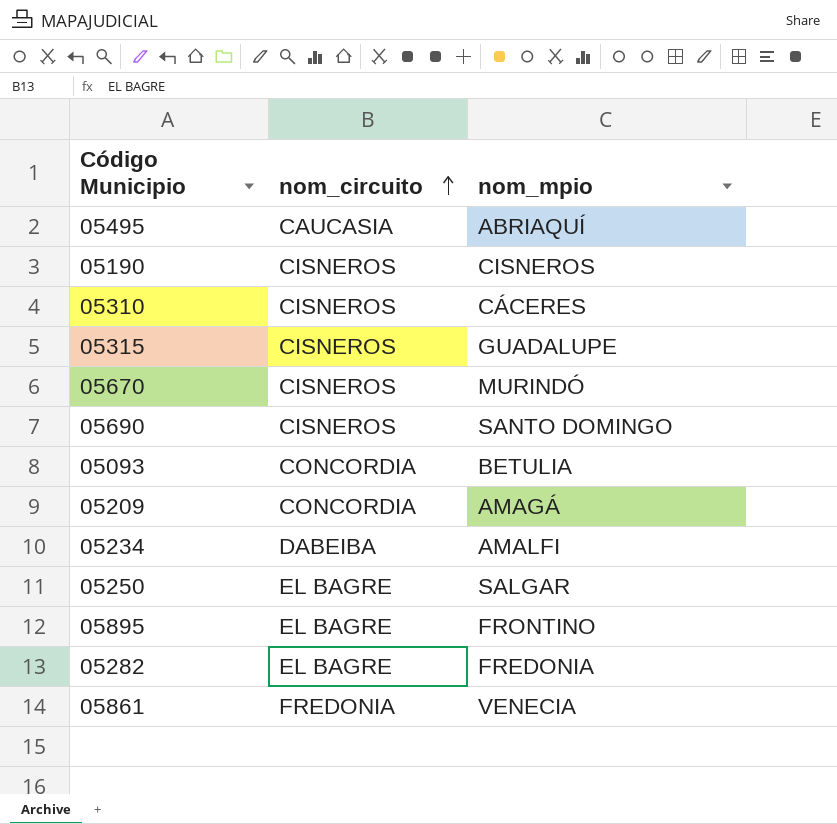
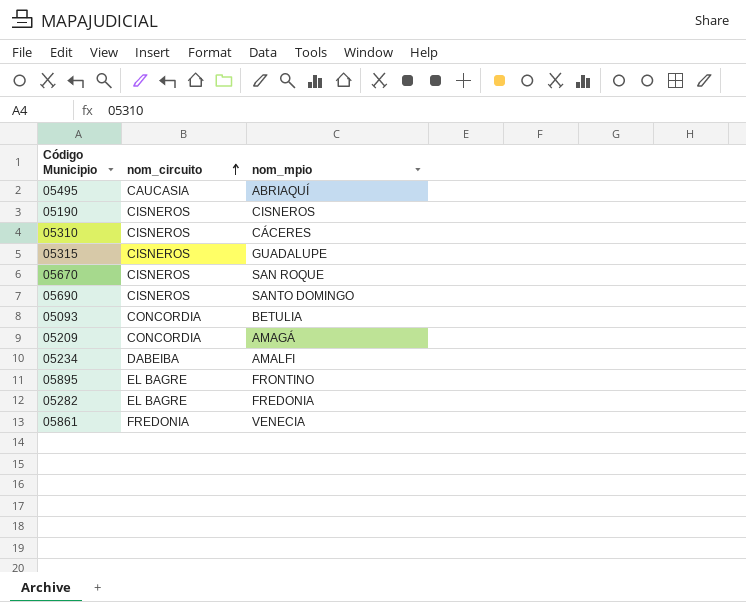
row 05250: EL BAGRE | SALGAR -> none
05670 | nom_mpio: MURINDÓ -> SAN ROQUE

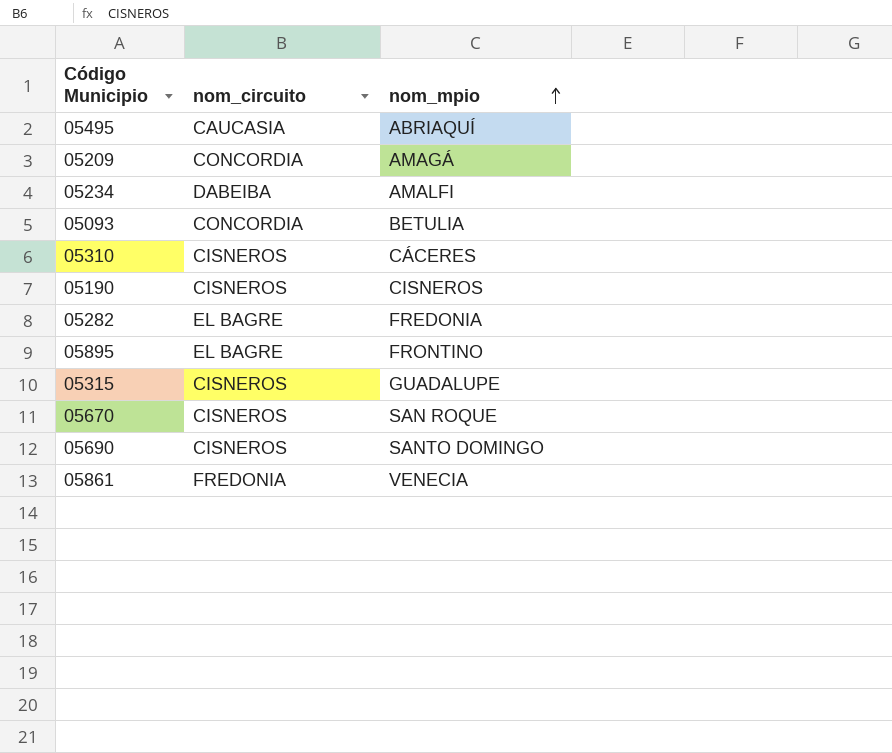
row order: nom_circuito ascending -> nom_mpio ascending

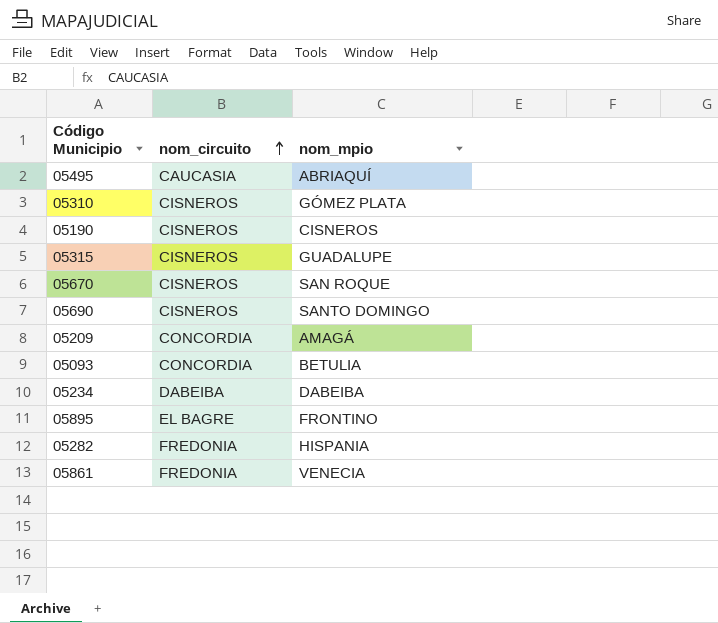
row order: nom_mpio ascending -> nom_circuito ascending
05310 | nom_mpio: CÁCERES -> GÓMEZ PLATA
05234 | nom_mpio: AMALFI -> DABEIBA
05282 | nom_circuito: EL BAGRE -> FREDONIA
05282 | nom_mpio: FREDONIA -> HISPANIA

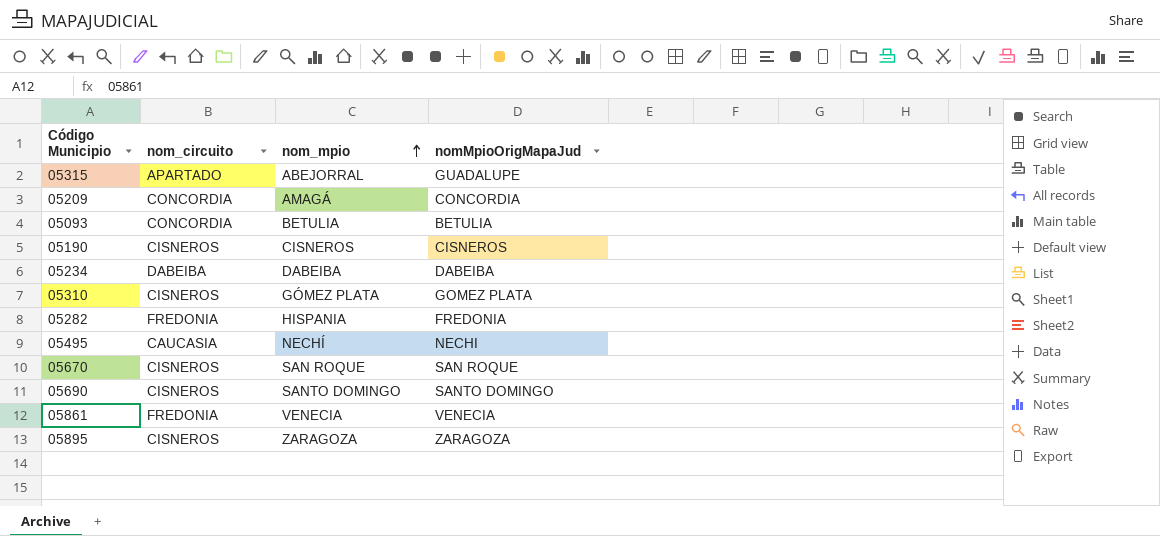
row order: nom_circuito ascending -> nom_mpio ascending
column nomMpioOrigMapaJud | position: none -> 4
05315 | nom_circuito: CISNEROS -> APARTADO
05315 | nom_mpio: GUADALUPE -> ABEJORRAL
05495 | nom_mpio: ABRIAQUÍ -> NECHÍ
05895 | nom_circuito: EL BAGRE -> CISNEROS
05895 | nom_mpio: FRONTINO -> ZARAGOZA

